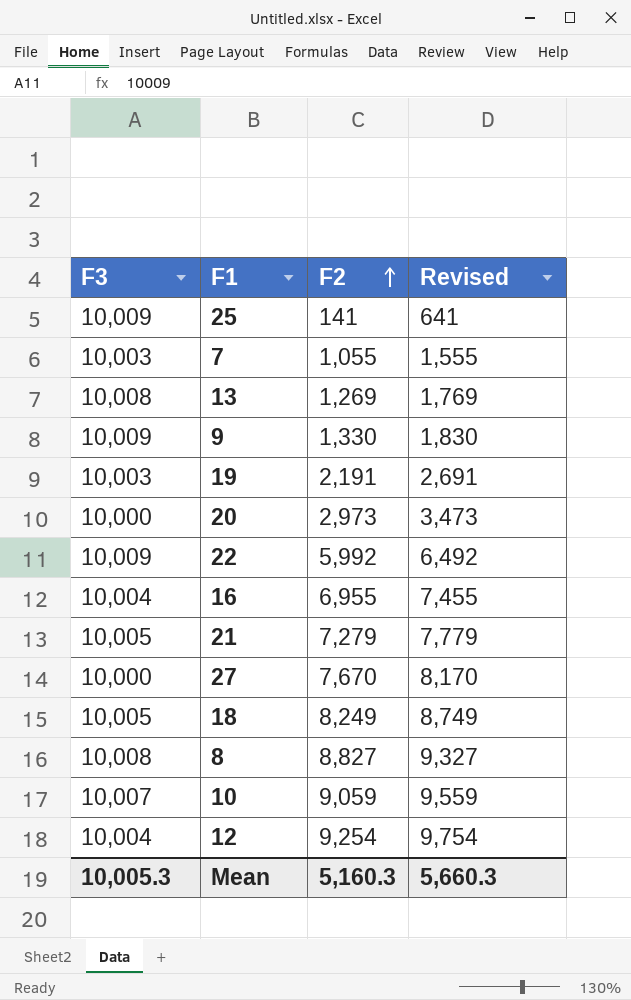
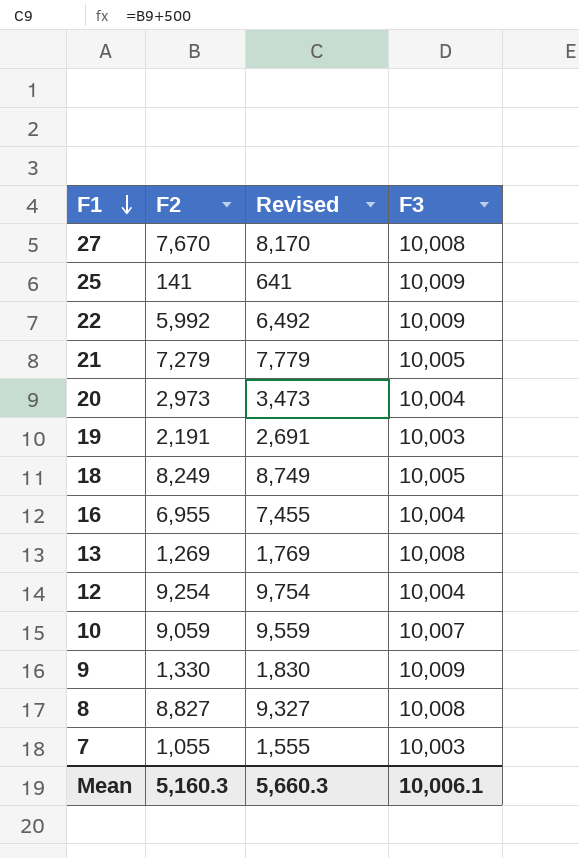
row order: F2 ascending -> F1 descending
column F3 | position: 1 -> 4
27 | F3: 10,000 -> 10,008
20 | F3: 10,000 -> 10,004
Mean | F3: 10,005.3 -> 10,006.1

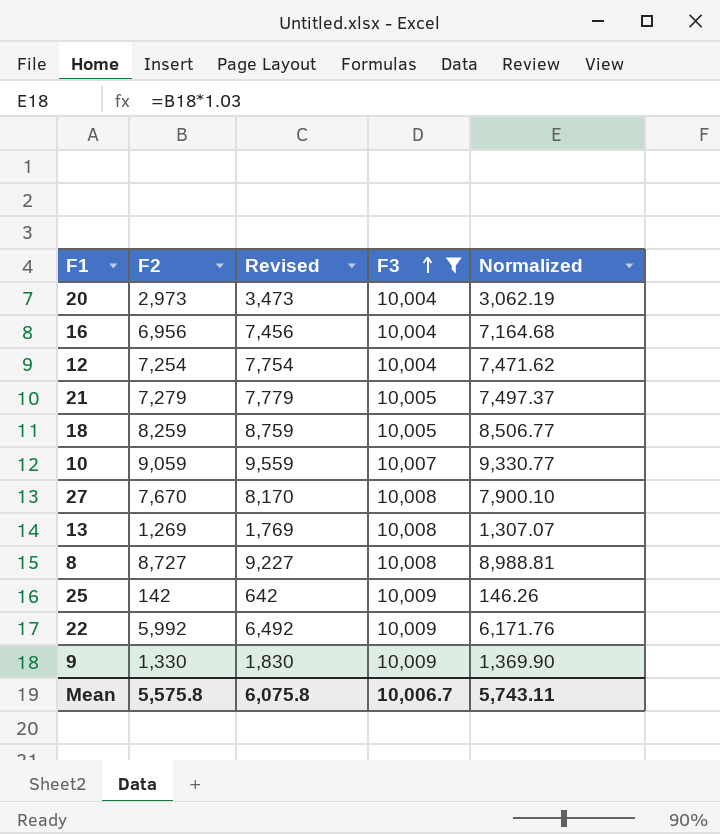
filter: none -> F3 != 10,003
row order: F1 descending -> F3 ascending
column Normalized | formula: none -> [F2] * 1.03
16 | F2: 6,955 -> 6,956
16 | Revised: 7,455 -> 7,456
12 | F2: 9,254 -> 7,254
12 | Revised: 9,754 -> 7,754
18 | F2: 8,249 -> 8,259
18 | Revised: 8,749 -> 8,759
8 | F2: 8,827 -> 8,727
8 | Revised: 9,327 -> 9,227
25 | F2: 141 -> 142
25 | Revised: 641 -> 642
Mean | F2: 5,160.3 -> 5,575.8
Mean | Revised: 5,660.3 -> 6,075.8
Mean | F3: 10,006.1 -> 10,006.7

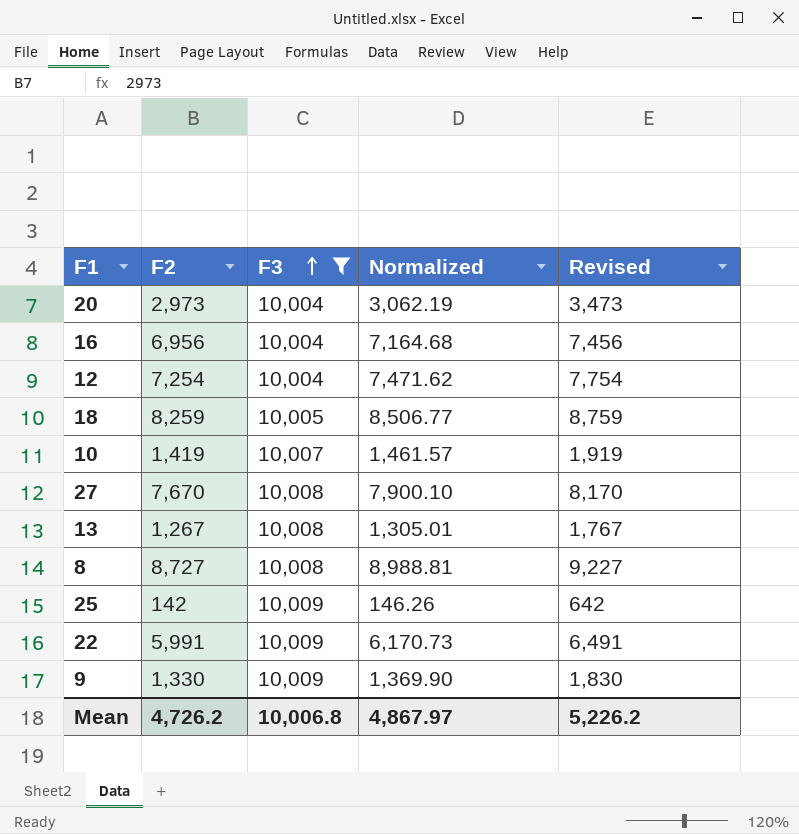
column Revised | position: 3 -> 5
row 21: 7,279 | 7,779 | 10,005 | 7,497.37 -> none
10 | F2: 9,059 -> 1,419
10 | Normalized: 9,330.77 -> 1,461.57
10 | Revised: 9,559 -> 1,919
13 | F2: 1,269 -> 1,267
13 | Normalized: 1,307.07 -> 1,305.01
13 | Revised: 1,769 -> 1,767
22 | F2: 5,992 -> 5,991
22 | Normalized: 6,171.76 -> 6,170.73
22 | Revised: 6,492 -> 6,491
Mean | F2: 5,575.8 -> 4,726.2
Mean | F3: 10,006.7 -> 10,006.8
Mean | Normalized: 5,743.11 -> 4,867.97
Mean | Revised: 6,075.8 -> 5,226.2

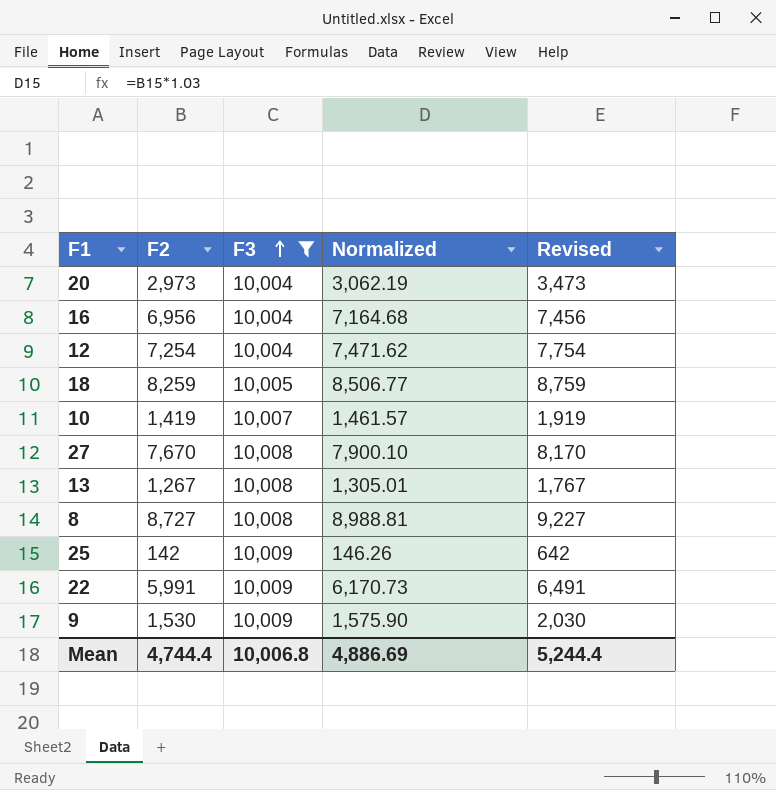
9 | F2: 1,330 -> 1,530
9 | Normalized: 1,369.90 -> 1,575.90
9 | Revised: 1,830 -> 2,030
Mean | F2: 4,726.2 -> 4,744.4
Mean | Normalized: 4,867.97 -> 4,886.69
Mean | Revised: 5,226.2 -> 5,244.4

